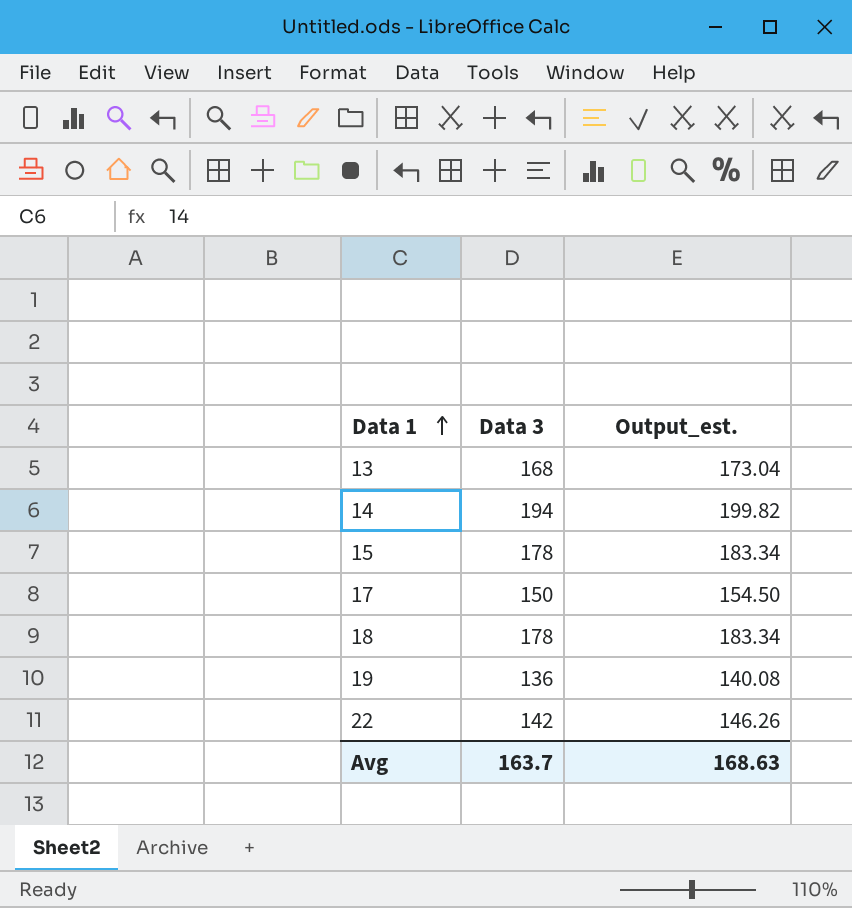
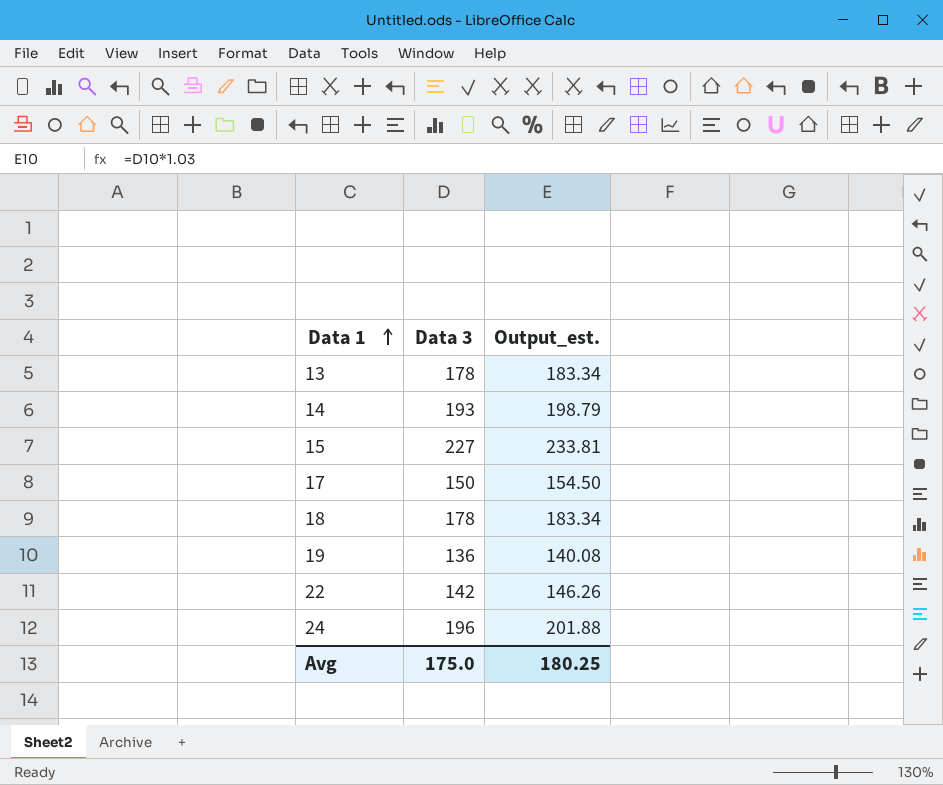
13 | Data 3: 168 -> 178
13 | Output_est.: 173.04 -> 183.34
14 | Data 3: 194 -> 193
14 | Output_est.: 199.82 -> 198.79
15 | Data 3: 178 -> 227
15 | Output_est.: 183.34 -> 233.81
row 24: none -> 196 | 201.88
Avg | Data 3: 163.7 -> 175.0
Avg | Output_est.: 168.63 -> 180.25

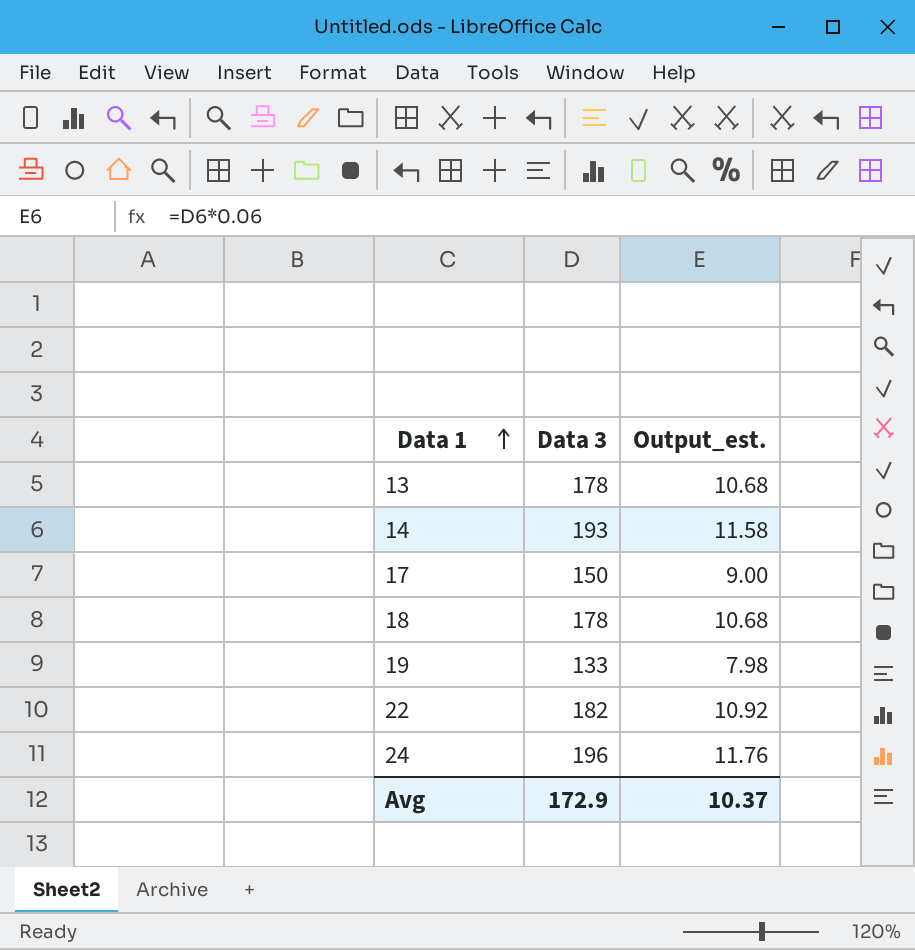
column Output_est. | formula: [Data 3] * 1.03 -> [Data 3] * 0.06
row 15: 227 | 233.81 -> none
19 | Data 3: 136 -> 133
22 | Data 3: 142 -> 182
Avg | Data 3: 175.0 -> 172.9
Avg | Output_est.: 180.25 -> 10.37

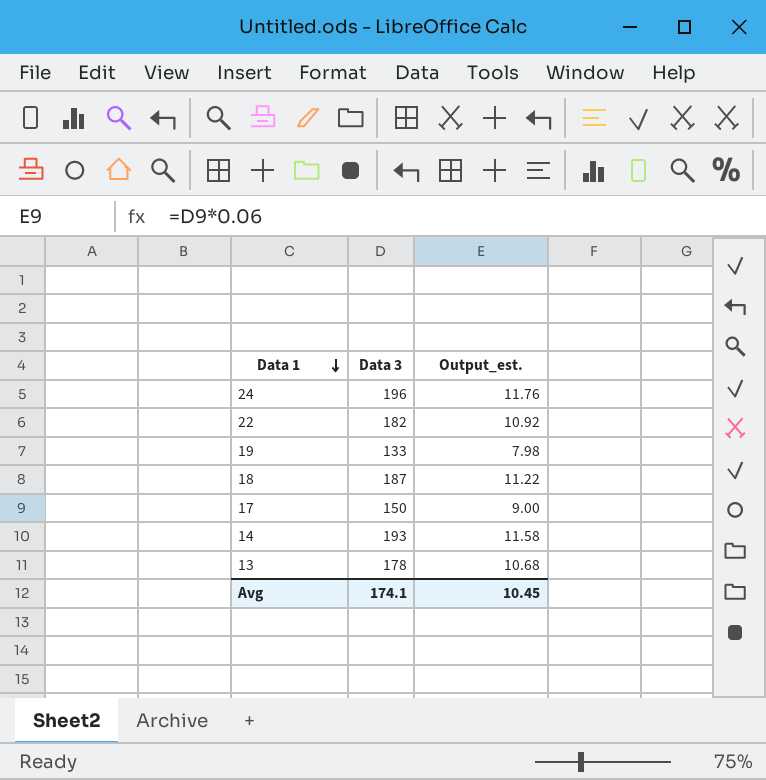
row order: Data 1 ascending -> Data 1 descending
18 | Data 3: 178 -> 187
18 | Output_est.: 10.68 -> 11.22
Avg | Data 3: 172.9 -> 174.1
Avg | Output_est.: 10.37 -> 10.45

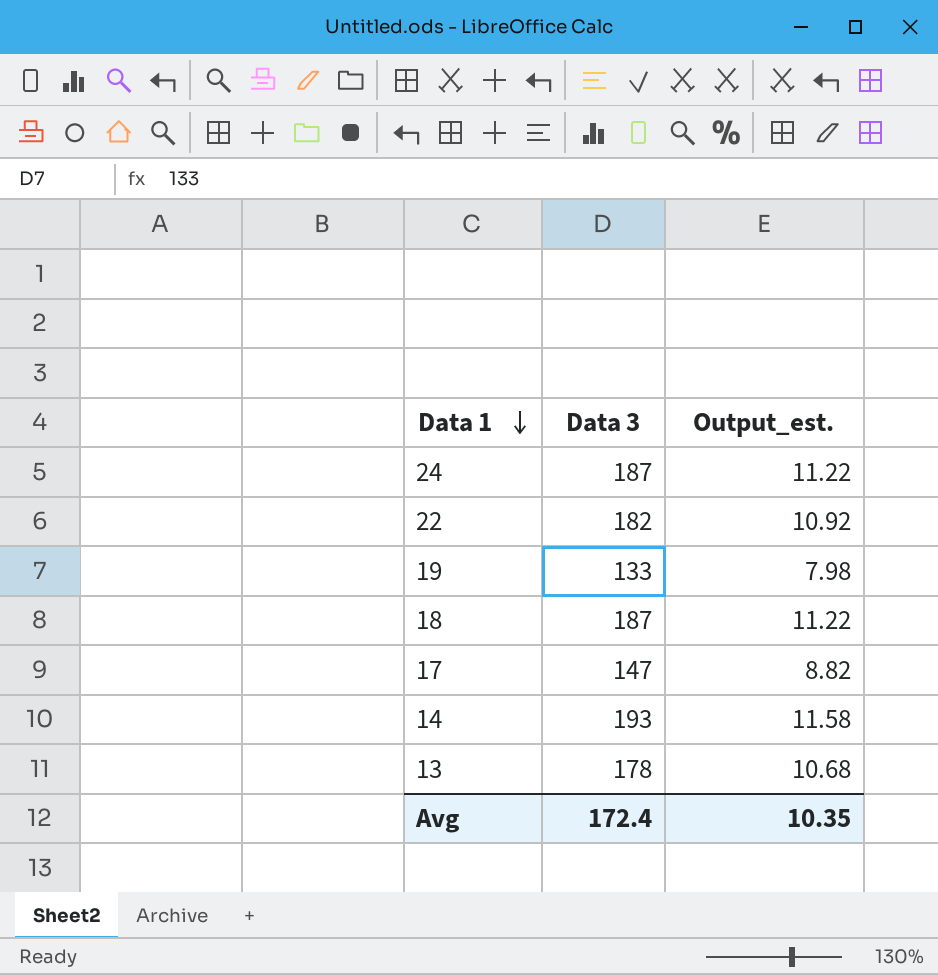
24 | Data 3: 196 -> 187
24 | Output_est.: 11.76 -> 11.22
17 | Data 3: 150 -> 147
17 | Output_est.: 9.00 -> 8.82
Avg | Data 3: 174.1 -> 172.4
Avg | Output_est.: 10.45 -> 10.35

